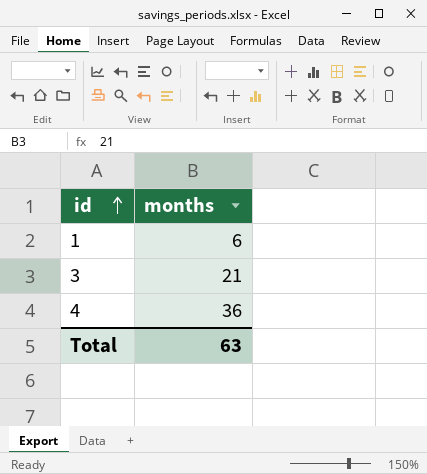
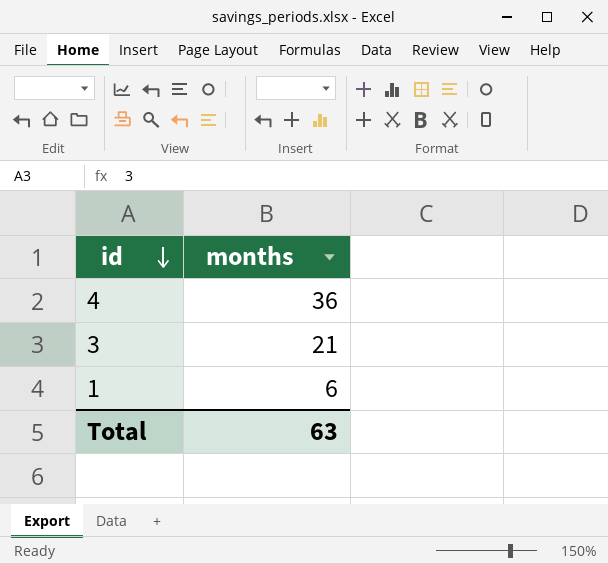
row order: id ascending -> id descending

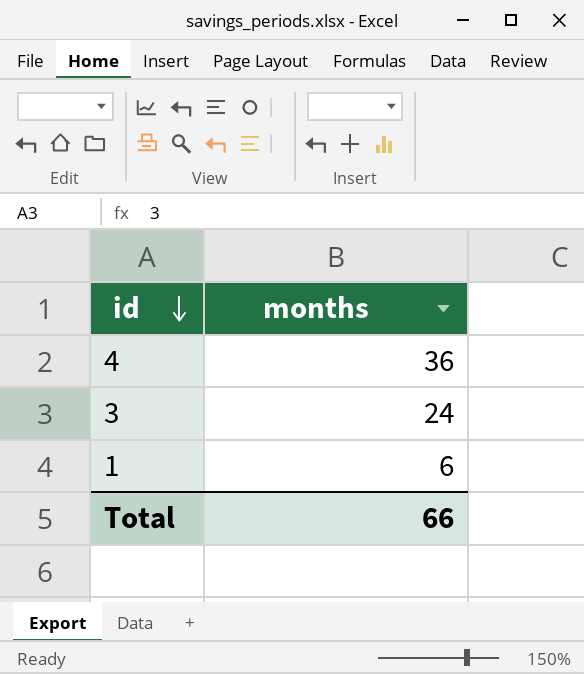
3 | months: 21 -> 24
Total | months: 63 -> 66

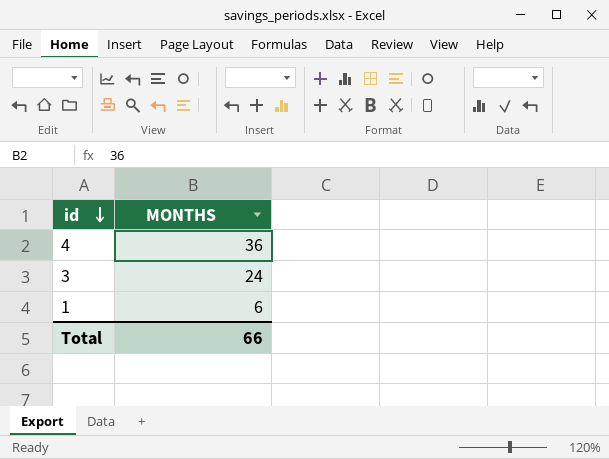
column name: months -> MONTHS

